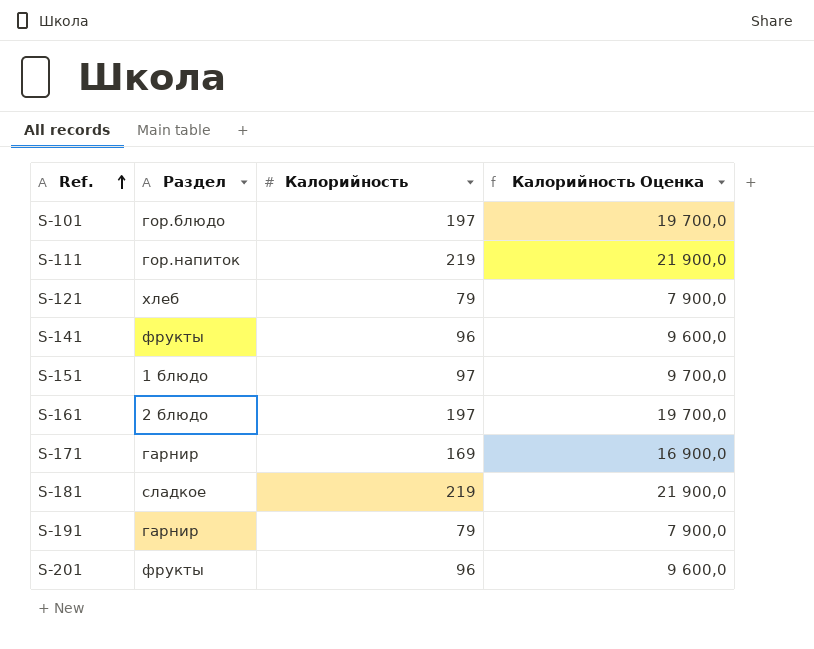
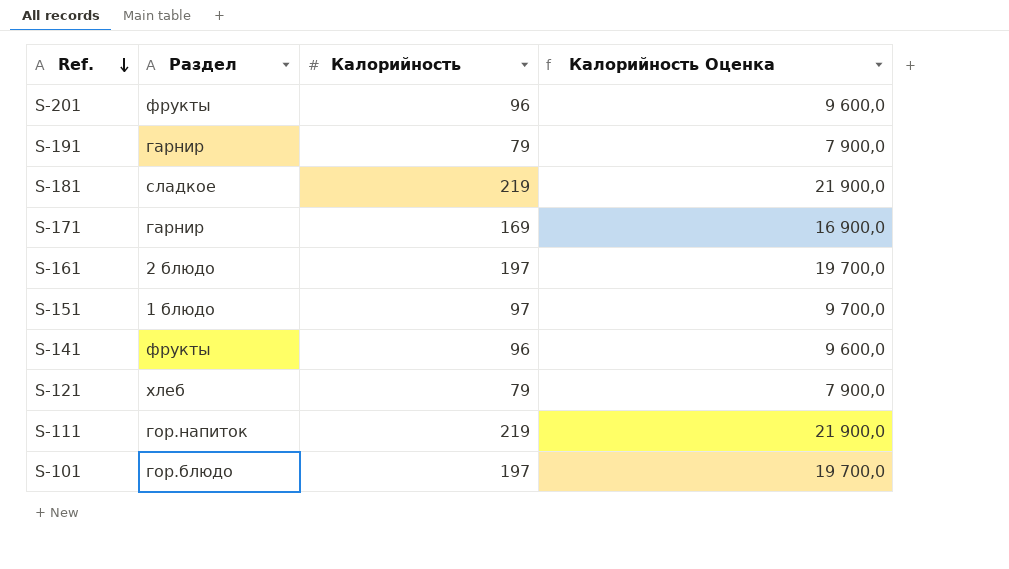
row order: Ref. ascending -> Ref. descending

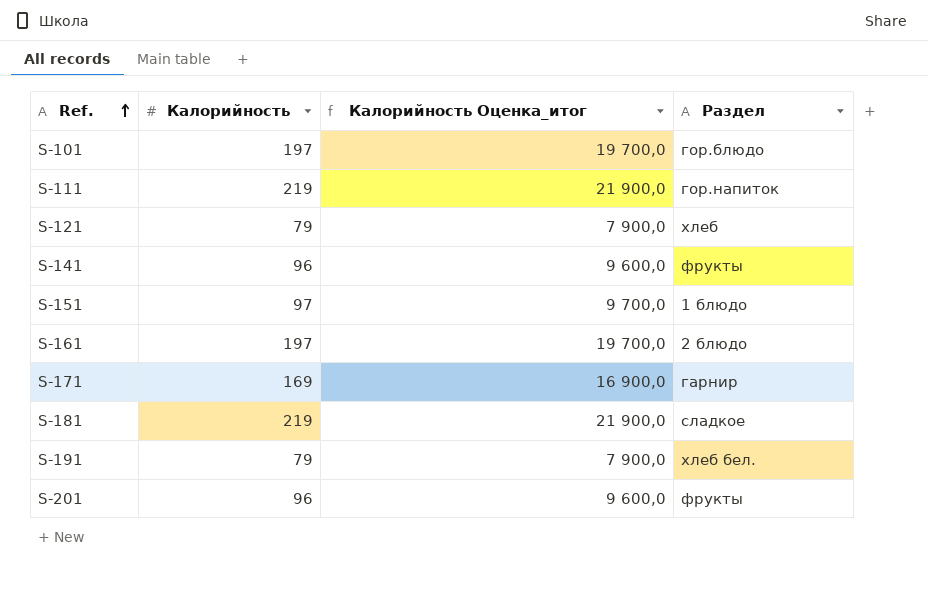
row order: Ref. descending -> Ref. ascending
column name: Калорийность Оценка -> Калорийность Оценка_итог
column Раздел | position: 2 -> 4
S-191 | Раздел: гарнир -> хлеб бел.

